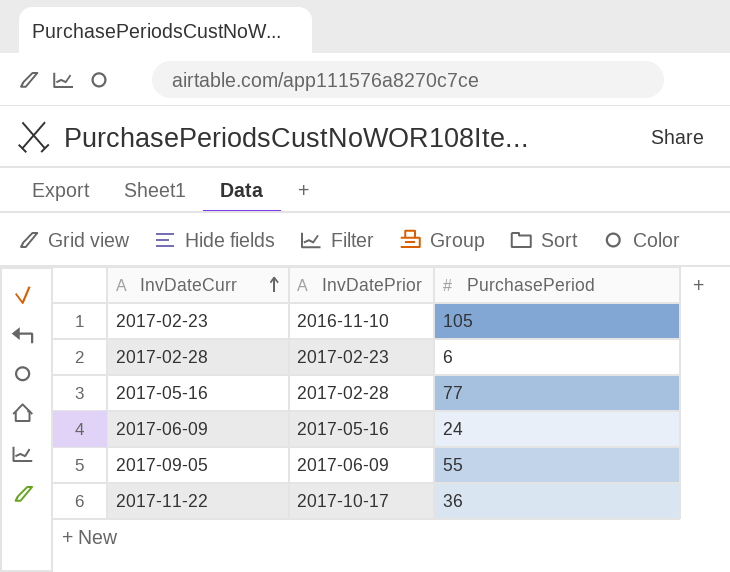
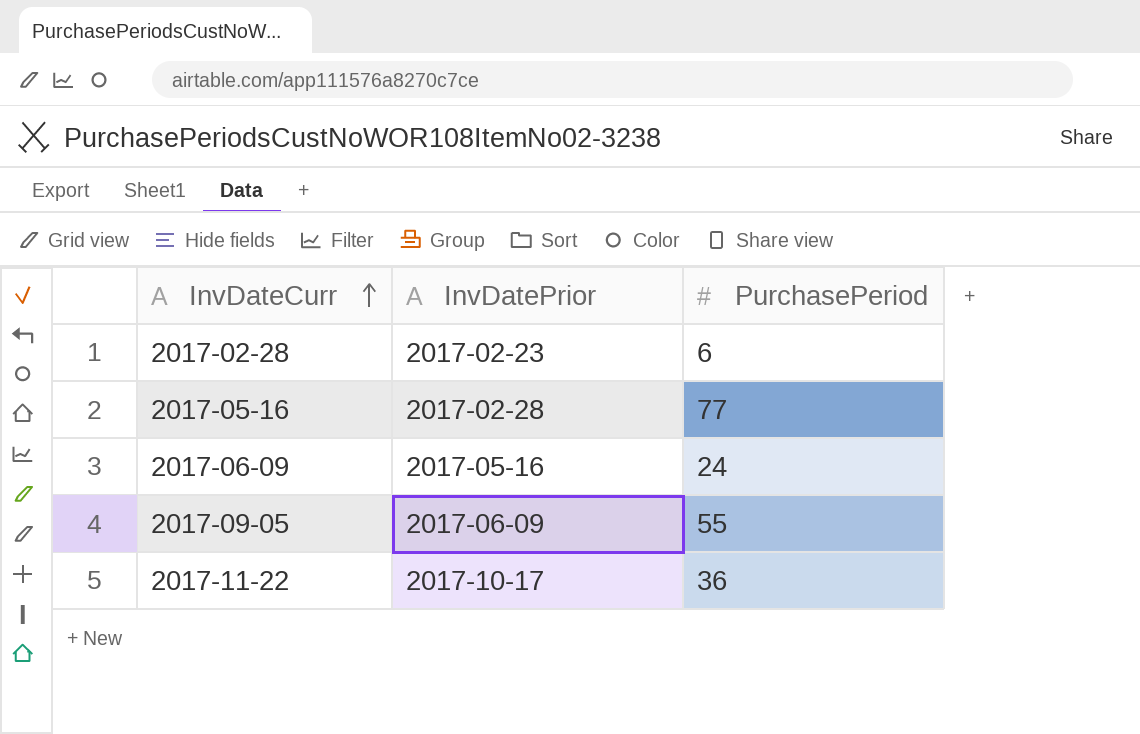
row 2017-02-23: 2016-11-10 | 105 -> none

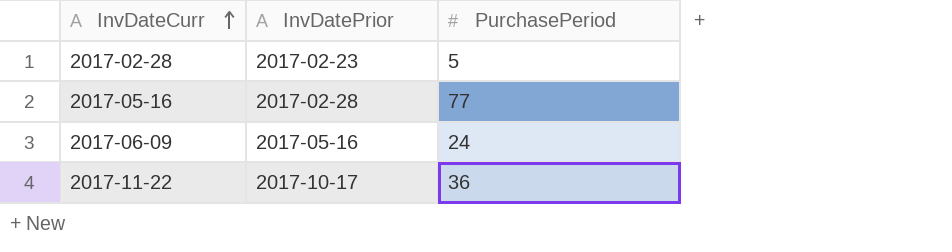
row 2017-09-05: 2017-06-09 | 55 -> none
2017-02-28 | PurchasePeriod: 6 -> 5

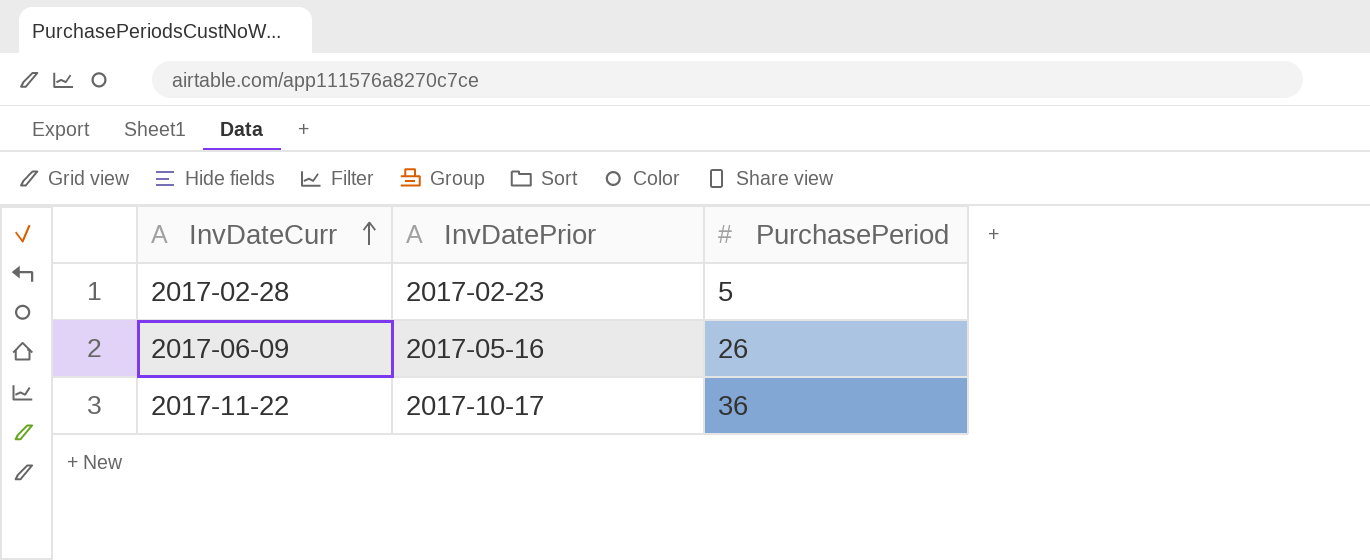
row 2017-05-16: 2017-02-28 | 77 -> none
2017-06-09 | PurchasePeriod: 24 -> 26

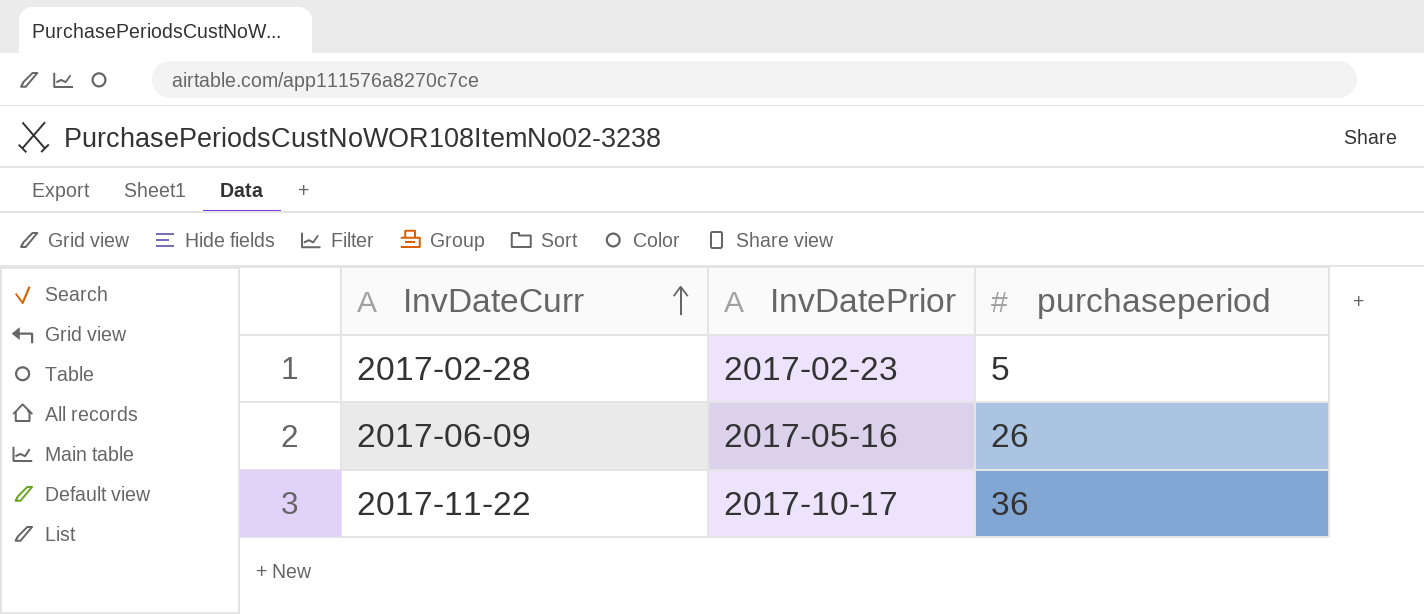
column name: PurchasePeriod -> purchaseperiod

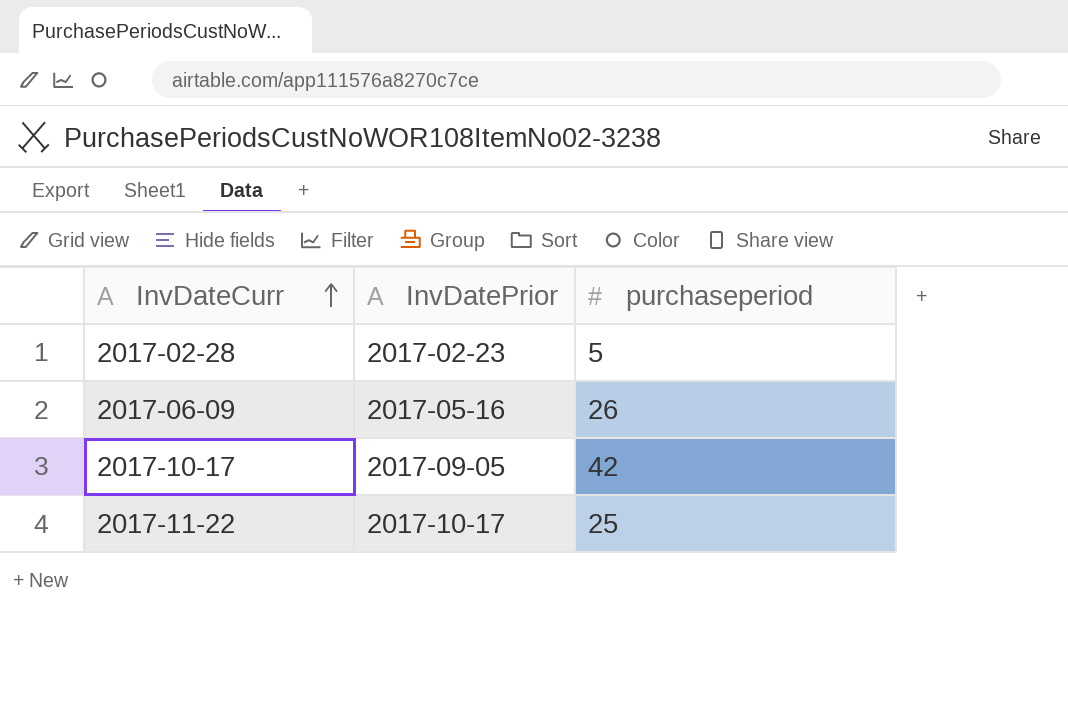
row 2017-10-17: none -> 2017-09-05 | 42
2017-11-22 | purchaseperiod: 36 -> 25

